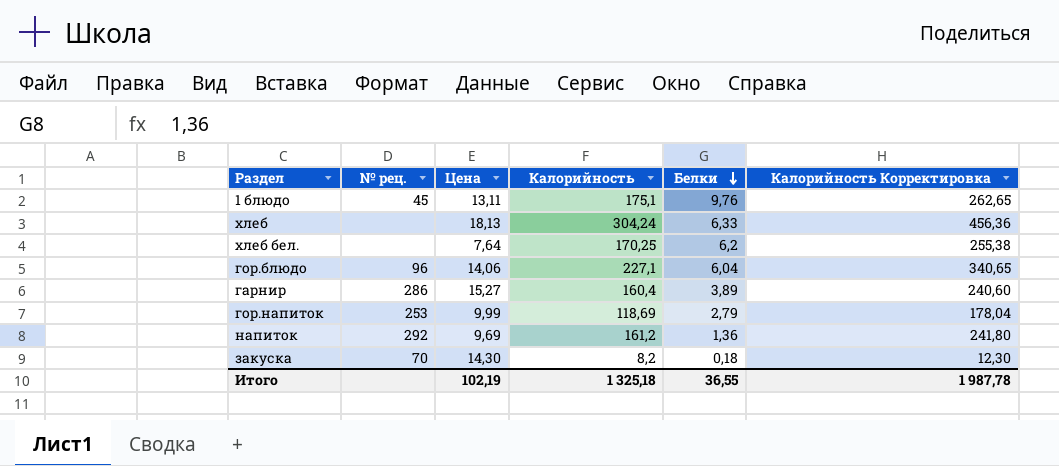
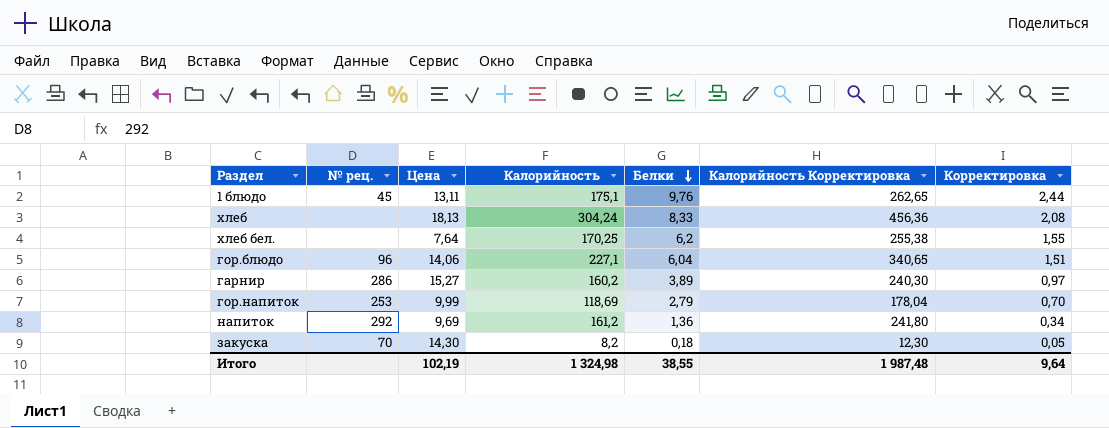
column Корректировка | formula: none -> [Белки] * 0,25
хлеб | Белки: 6,33 -> 8,33
гарнир | Калорийность: 160,4 -> 160,2
гарнир | Калорийность Корректировка: 240,60 -> 240,30
Итого | Калорийность: 1 325,18 -> 1 324,98
Итого | Белки: 36,55 -> 38,55
Итого | Калорийность Корректировка: 1 987,78 -> 1 987,48

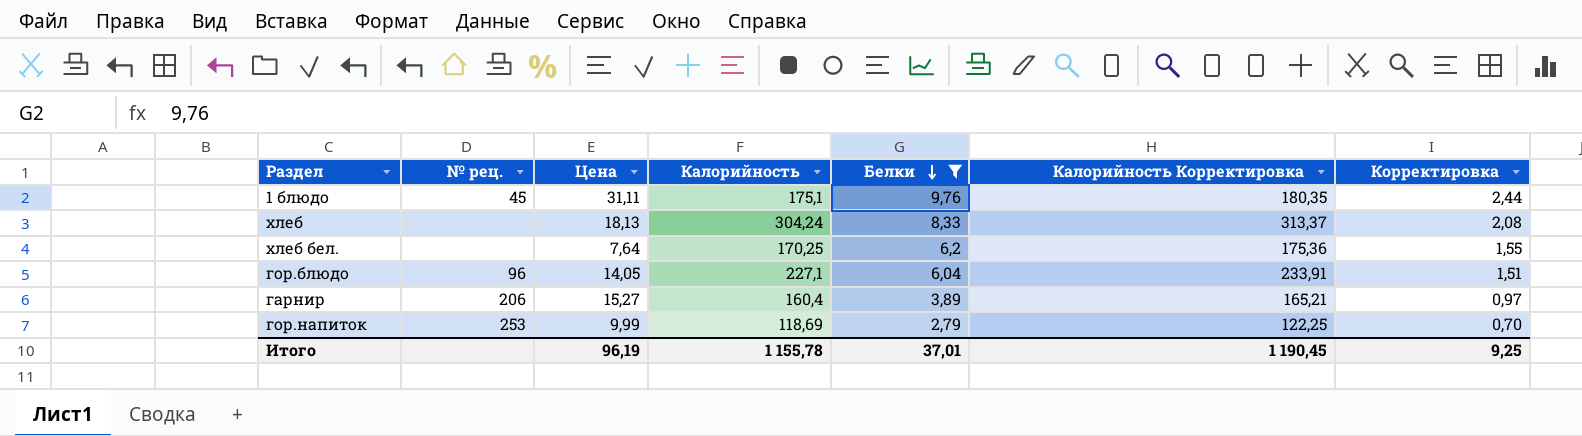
filter: none -> Белки >= 2,79
column Калорийность Корректировка | formula: [Калорийность] * 1,5 -> [Калорийность] * 1,03
1 блюдо | Цена: 13,11 -> 31,11
гор.блюдо | Цена: 14,06 -> 14,05
гарнир | № рец.: 286 -> 206
гарнир | Калорийность: 160,2 -> 160,4
Итого | Цена: 102,19 -> 96,19
Итого | Калорийность: 1 324,98 -> 1 155,78
Итого | Белки: 38,55 -> 37,01
Итого | Калорийность Корректировка: 1 987,48 -> 1 190,45
Итого | Корректировка: 9,64 -> 9,25

